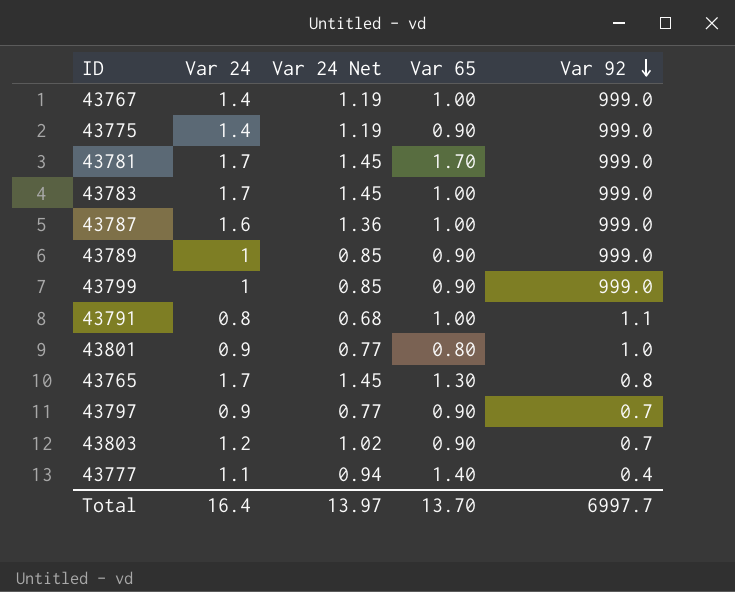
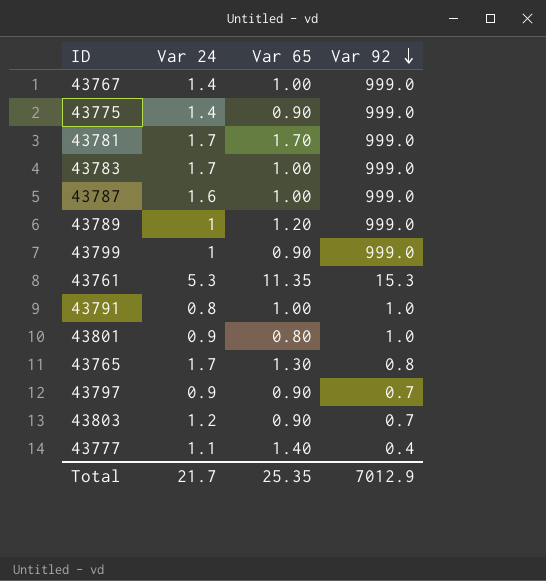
column Var 24 Net | formula: [Var 24] * 0.85 -> none
43789 | Var 65: 0.90 -> 1.20
row 43761: none -> 5.3 | 11.35 | 15.3
43791 | Var 92: 1.1 -> 1.0
Total | Var 24: 16.4 -> 21.7
Total | Var 65: 13.70 -> 25.35
Total | Var 92: 6997.7 -> 7012.9

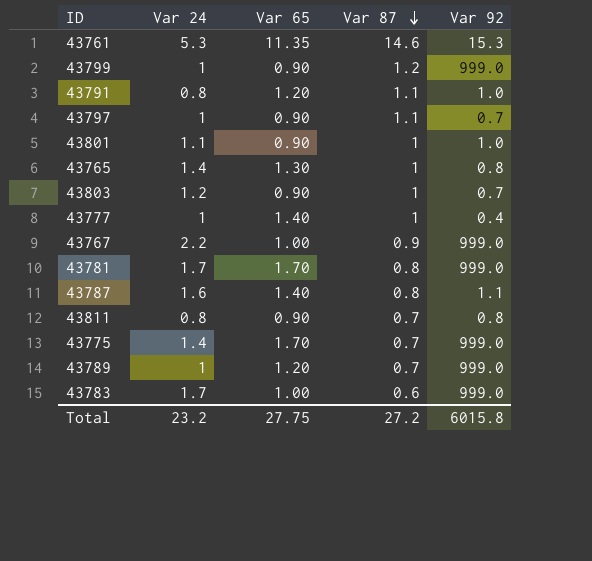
row order: Var 92 descending -> Var 87 descending
column Var 87 | position: none -> 4
43791 | Var 65: 1.00 -> 1.20
43797 | Var 24: 0.9 -> 1
43801 | Var 24: 0.9 -> 1.1
43801 | Var 65: 0.80 -> 0.90
43765 | Var 24: 1.7 -> 1.4
43777 | Var 24: 1.1 -> 1
43767 | Var 24: 1.4 -> 2.2
43787 | Var 65: 1.00 -> 1.40
43787 | Var 92: 999.0 -> 1.1
row 43811: none -> 0.8 | 0.90 | 0.7 | 0.8
43775 | Var 65: 0.90 -> 1.70
Total | Var 24: 21.7 -> 23.2
Total | Var 65: 25.35 -> 27.75
Total | Var 92: 7012.9 -> 6015.8

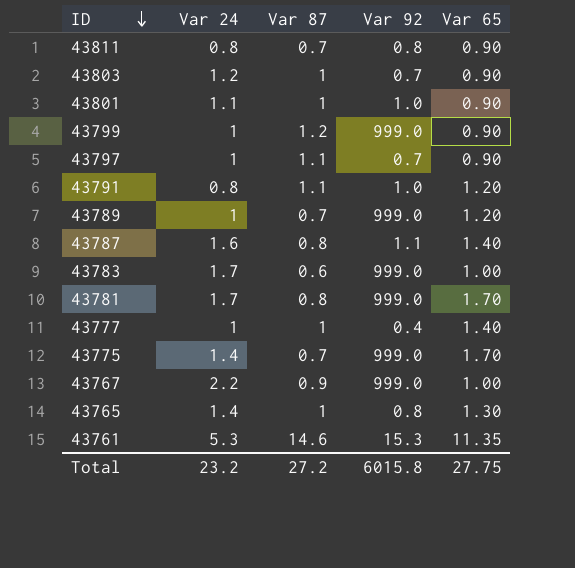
row order: Var 87 descending -> ID descending
column Var 65 | position: 3 -> 5

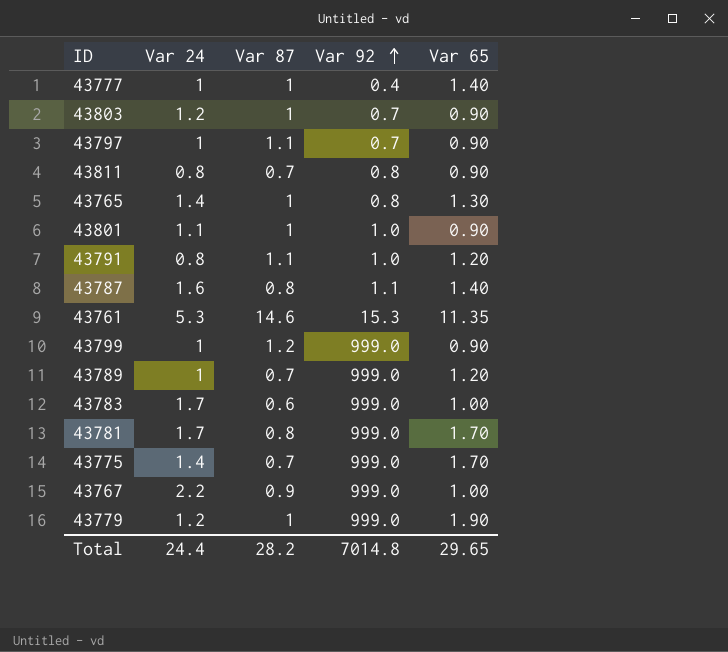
row order: ID descending -> Var 92 ascending
row 43779: none -> 1.2 | 1 | 999.0 | 1.90
Total | Var 24: 23.2 -> 24.4
Total | Var 87: 27.2 -> 28.2
Total | Var 92: 6015.8 -> 7014.8
Total | Var 65: 27.75 -> 29.65

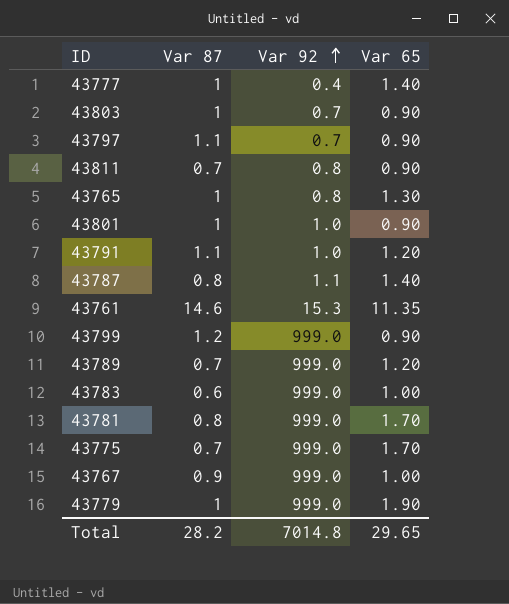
column Var 24 | position: 2 -> none

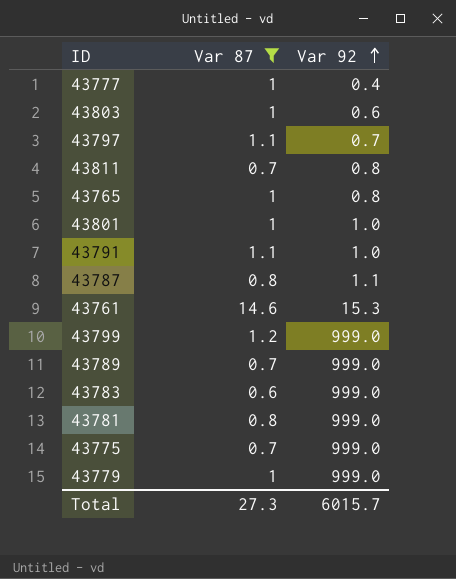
filter: none -> Var 87 != 0.9
column Var 65 | position: 4 -> none
43803 | Var 92: 0.7 -> 0.6
Total | Var 87: 28.2 -> 27.3
Total | Var 92: 7014.8 -> 6015.7

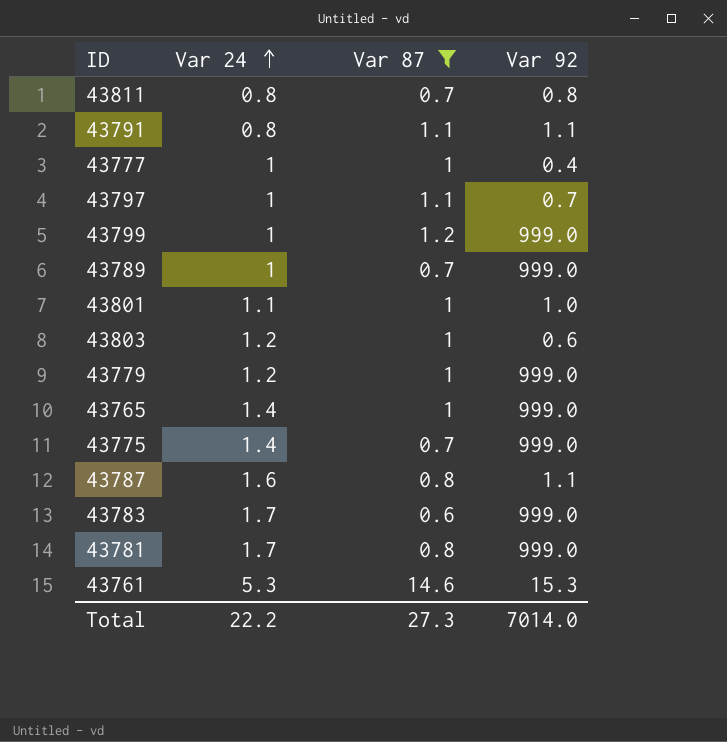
row order: Var 92 ascending -> Var 24 ascending
column Var 24 | position: none -> 2
43791 | Var 92: 1.0 -> 1.1
43765 | Var 92: 0.8 -> 999.0
Total | Var 92: 6015.7 -> 7014.0

